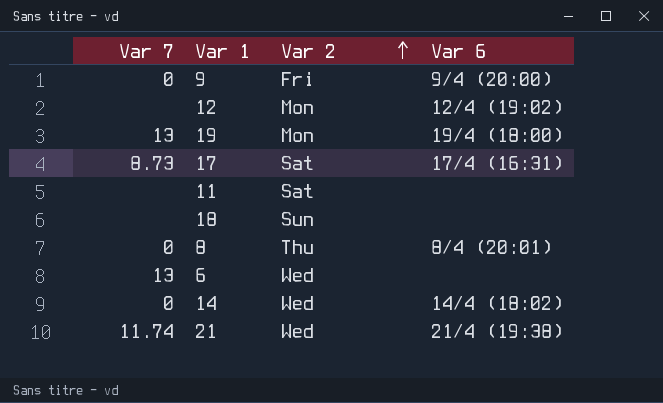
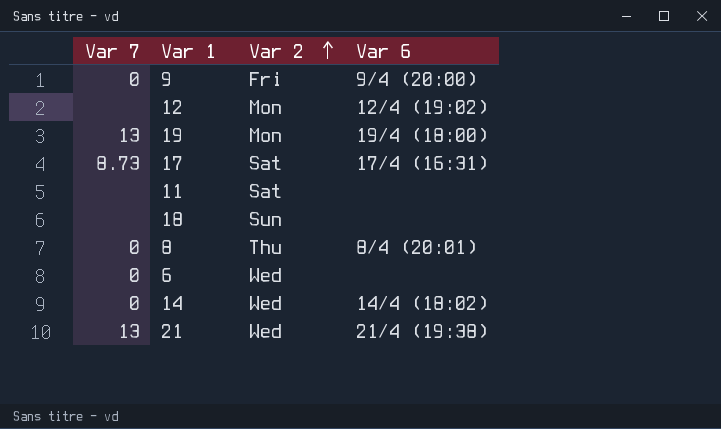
6 | Var 7: 13 -> 0
21 | Var 7: 11.74 -> 13

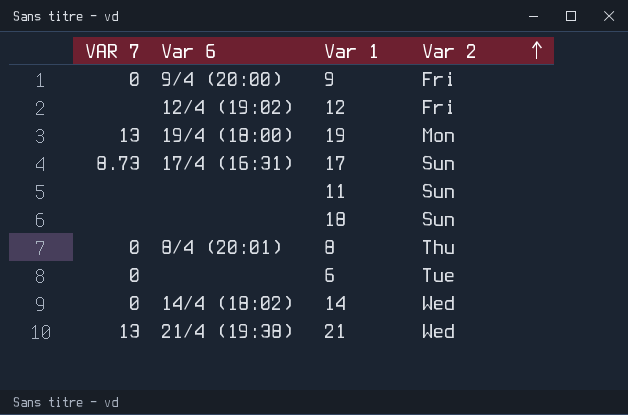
column name: Var 7 -> VAR 7
column Var 6 | position: 4 -> 2
12 | Var 2: Mon -> Fri
17 | Var 2: Sat -> Sun
11 | Var 2: Sat -> Sun
6 | Var 2: Wed -> Tue

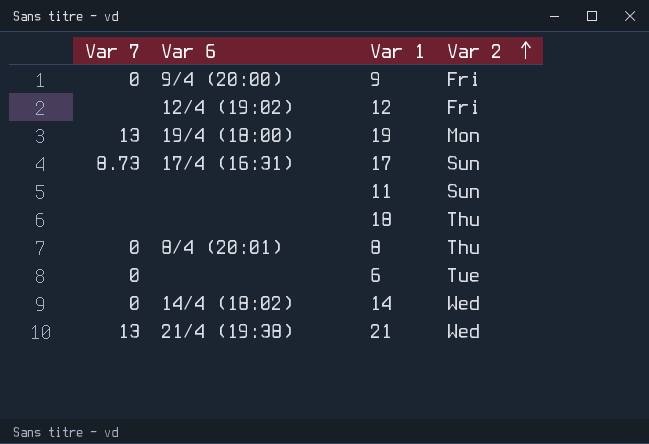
column name: VAR 7 -> Var 7
18 | Var 2: Sun -> Thu

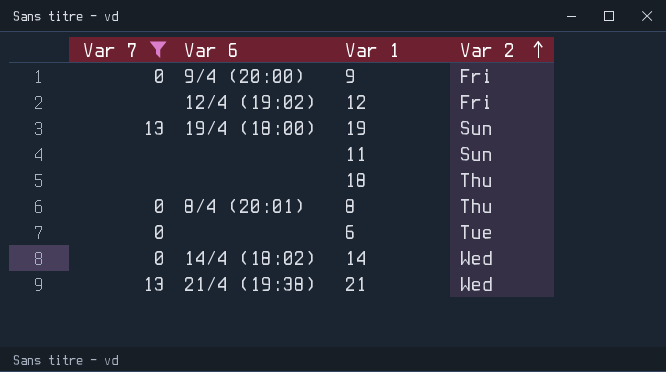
filter: none -> Var 7 != 8.73
19 | Var 2: Mon -> Sun

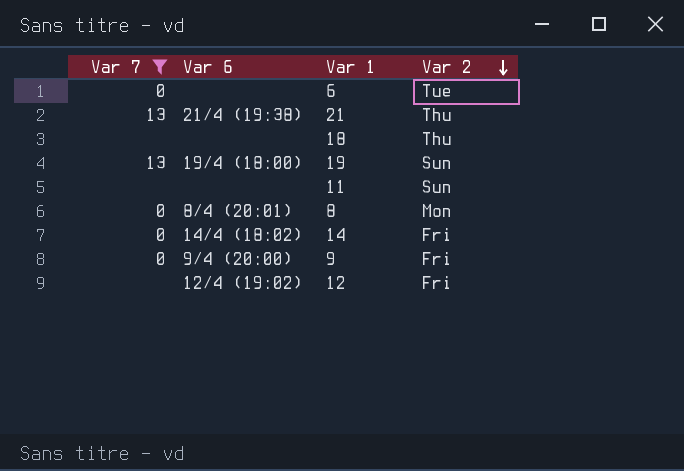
row order: Var 2 ascending -> Var 2 descending
21 | Var 2: Wed -> Thu
8 | Var 2: Thu -> Mon
14 | Var 2: Wed -> Fri

